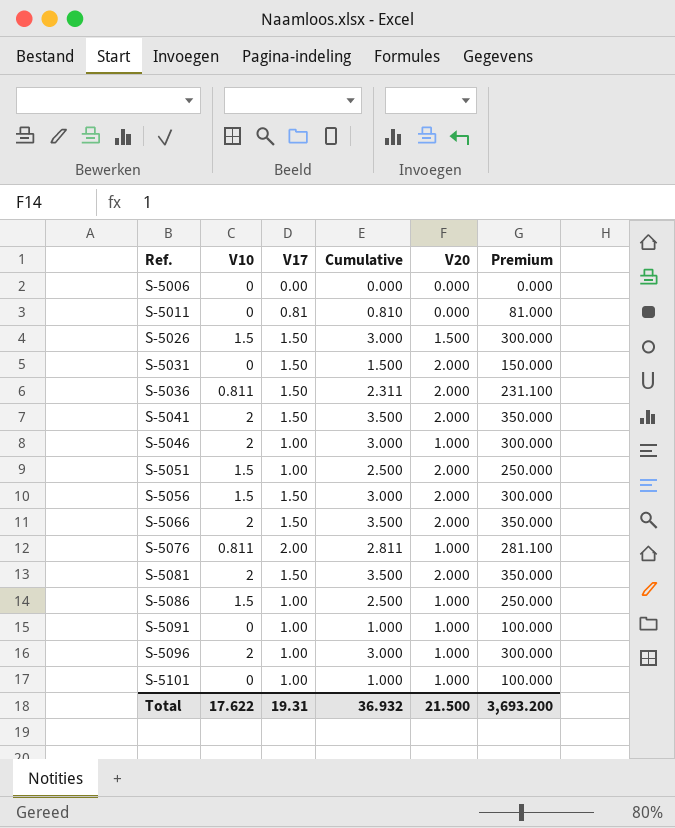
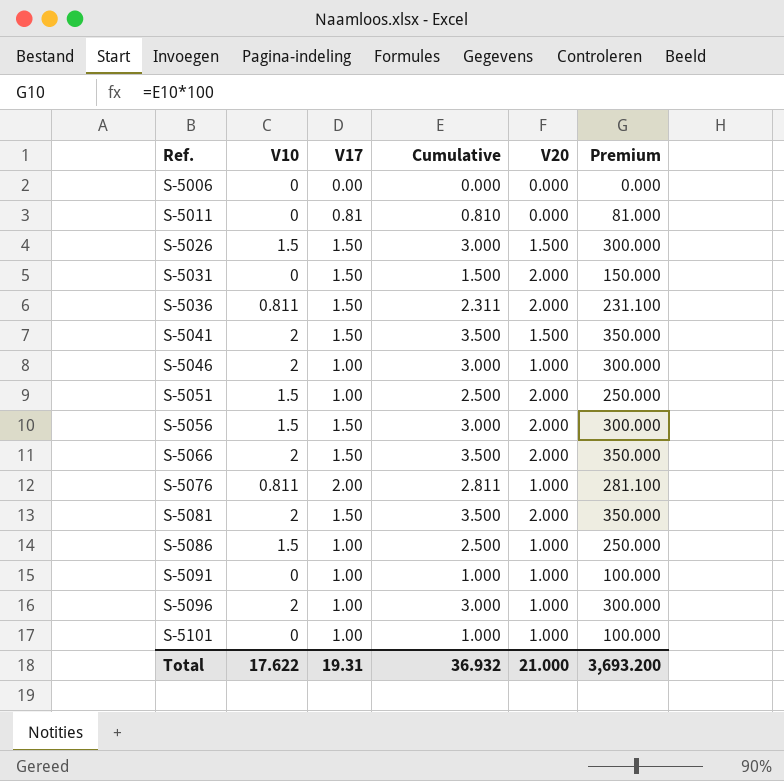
S-5041 | V20: 2.000 -> 1.500
Total | V20: 21.500 -> 21.000

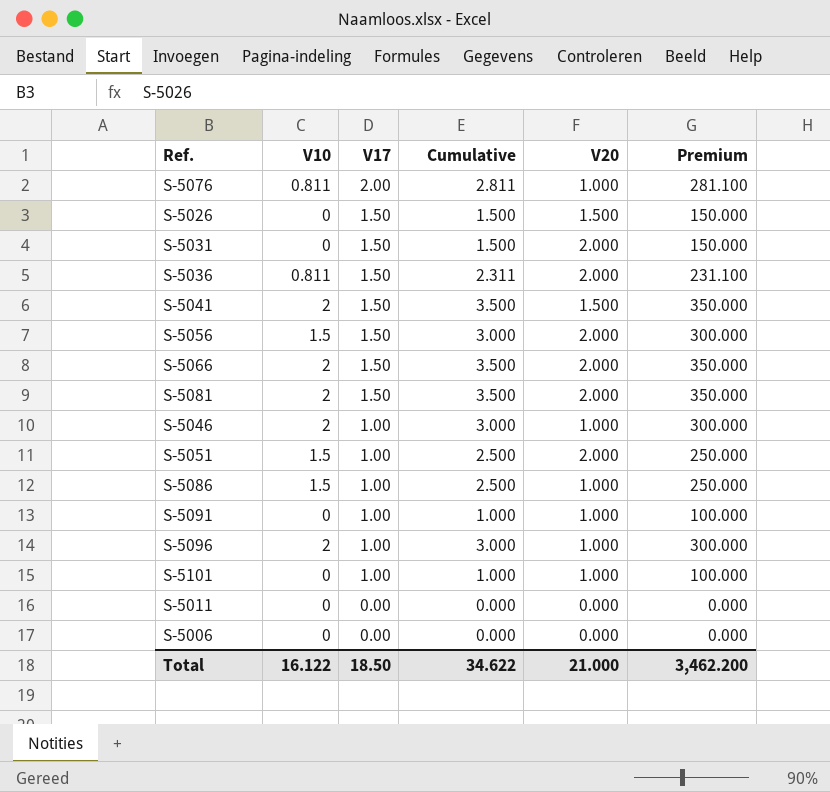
row order: Ref. ascending -> V17 descending
S-5026 | V10: 1.5 -> 0
S-5026 | Cumulative: 3.000 -> 1.500
S-5026 | Premium: 300.000 -> 150.000
S-5011 | V17: 0.81 -> 0.00
S-5011 | Cumulative: 0.810 -> 0.000
S-5011 | Premium: 81.000 -> 0.000
Total | V10: 17.622 -> 16.122
Total | V17: 19.31 -> 18.50
Total | Cumulative: 36.932 -> 34.622
Total | Premium: 3,693.200 -> 3,462.200

